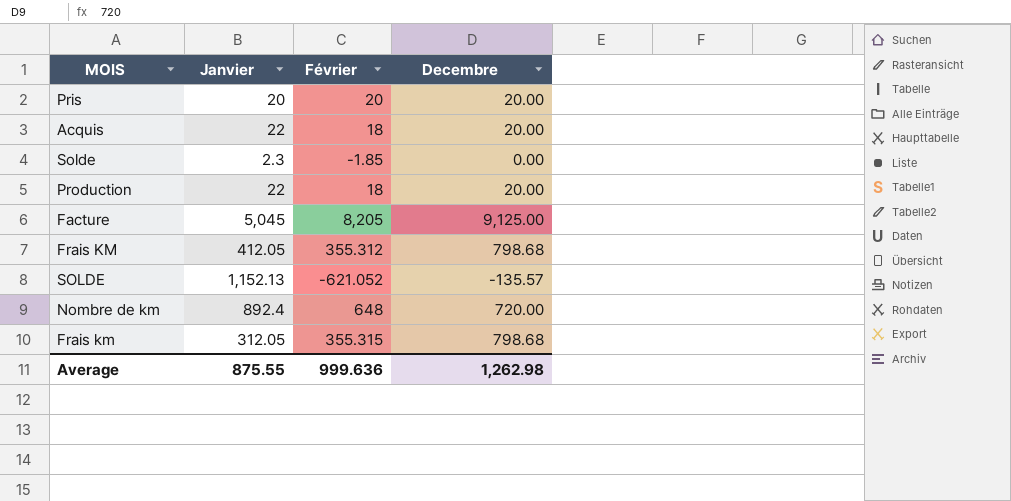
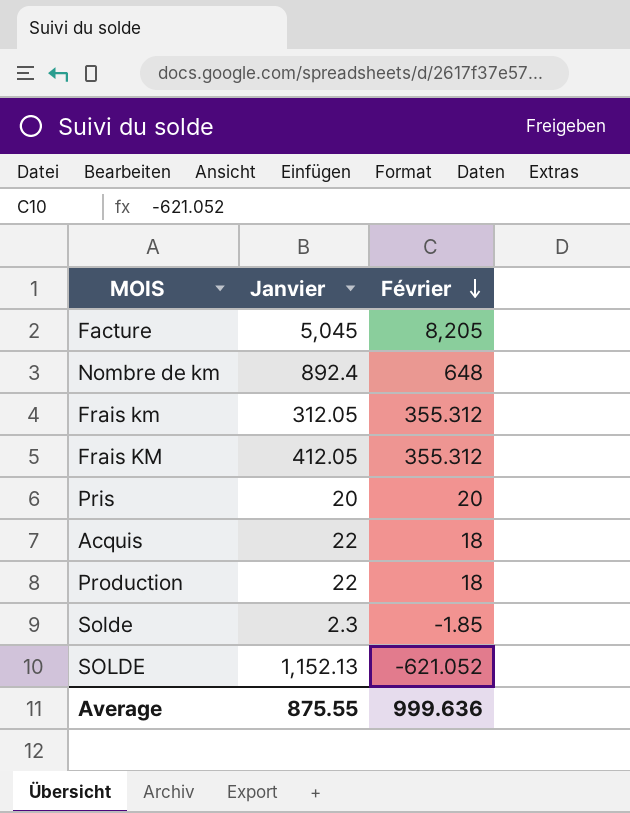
row order: none -> Février descending
column Decembre | position: 4 -> none
Frais km | Février: 355.315 -> 355.312

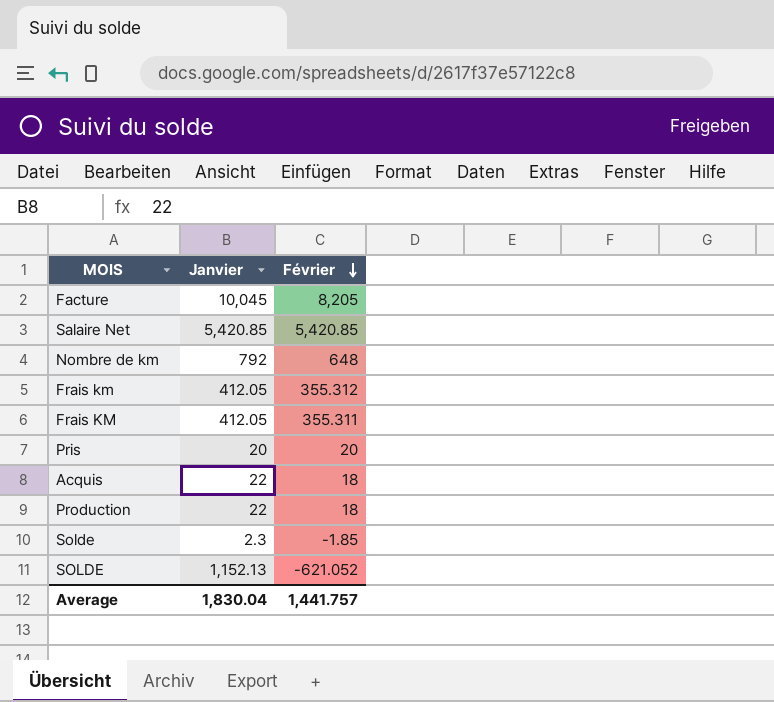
Facture | Janvier: 5,045 -> 10,045
row Salaire Net: none -> 5,420.85 | 5,420.85
Nombre de km | Janvier: 892.4 -> 792
Frais km | Janvier: 312.05 -> 412.05
Frais KM | Février: 355.312 -> 355.311
Average | Janvier: 875.55 -> 1,830.04
Average | Février: 999.636 -> 1,441.757

